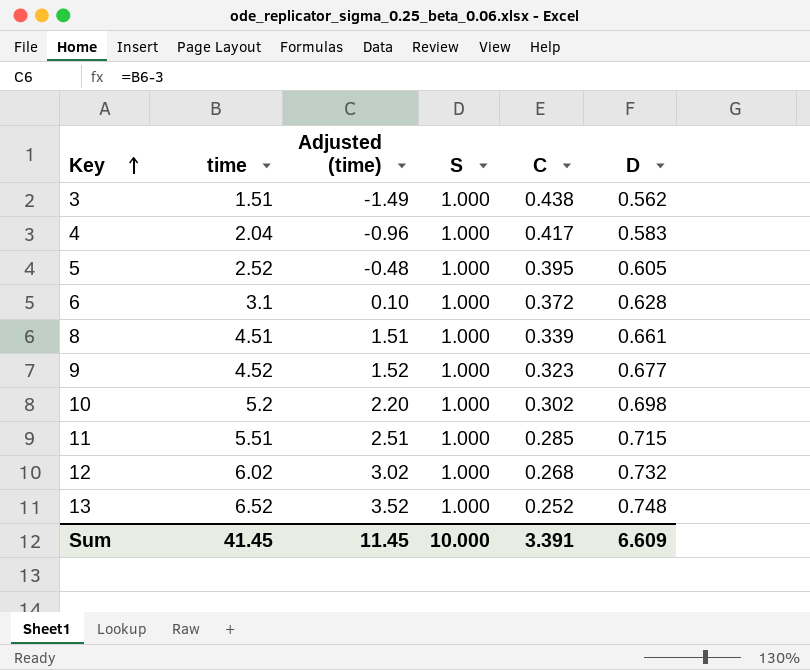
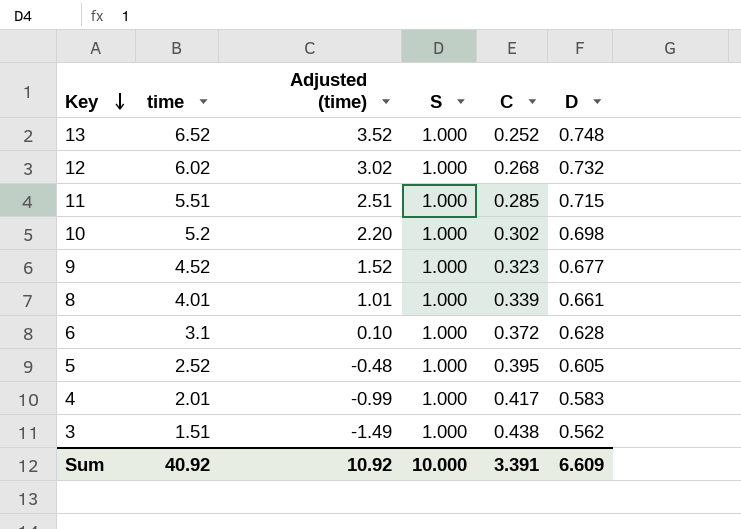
row order: Key ascending -> Key descending
8 | time: 4.51 -> 4.01
8 | Adjusted (time): 1.51 -> 1.01
4 | time: 2.04 -> 2.01
4 | Adjusted (time): -0.96 -> -0.99
Sum | time: 41.45 -> 40.92
Sum | Adjusted (time): 11.45 -> 10.92

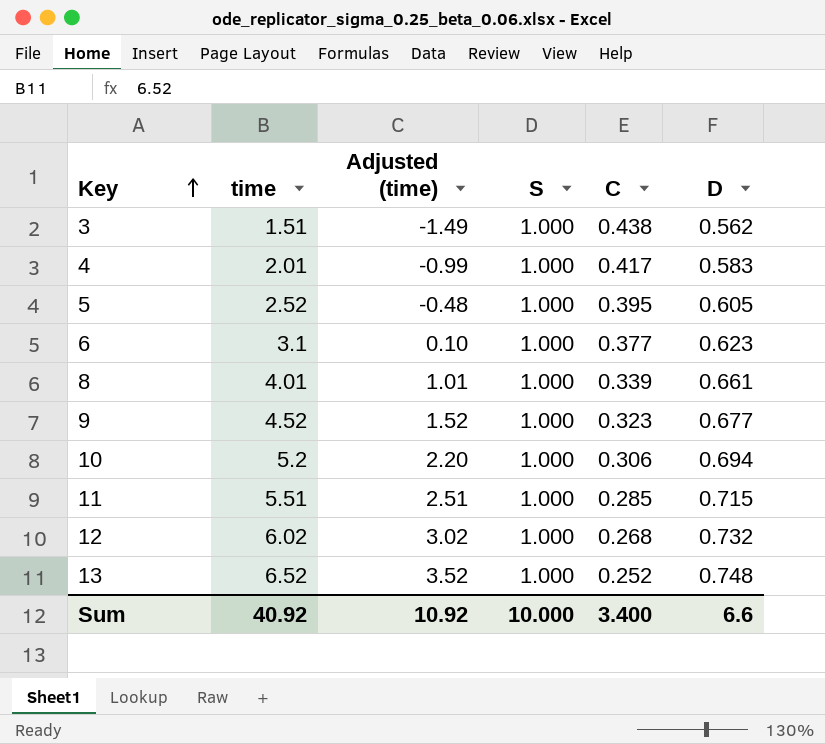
row order: Key descending -> Key ascending
6 | C: 0.372 -> 0.377
6 | D: 0.628 -> 0.623
10 | C: 0.302 -> 0.306
10 | D: 0.698 -> 0.694
Sum | C: 3.391 -> 3.400
Sum | D: 6.609 -> 6.6

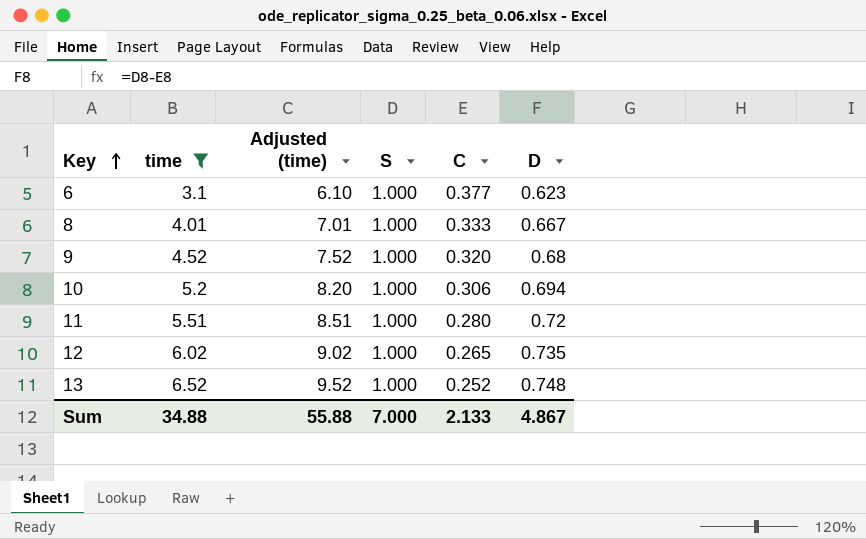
filter: none -> time >= 3.1
column Adjusted (time) | formula: [time] - 3 -> [time] + 3
8 | C: 0.339 -> 0.333
8 | D: 0.661 -> 0.667
9 | C: 0.323 -> 0.320
9 | D: 0.677 -> 0.68
11 | C: 0.285 -> 0.280
11 | D: 0.715 -> 0.72
12 | C: 0.268 -> 0.265
12 | D: 0.732 -> 0.735
Sum | time: 40.92 -> 34.88
Sum | Adjusted (time): 10.92 -> 55.88
Sum | S: 10.000 -> 7.000
Sum | C: 3.400 -> 2.133
Sum | D: 6.6 -> 4.867

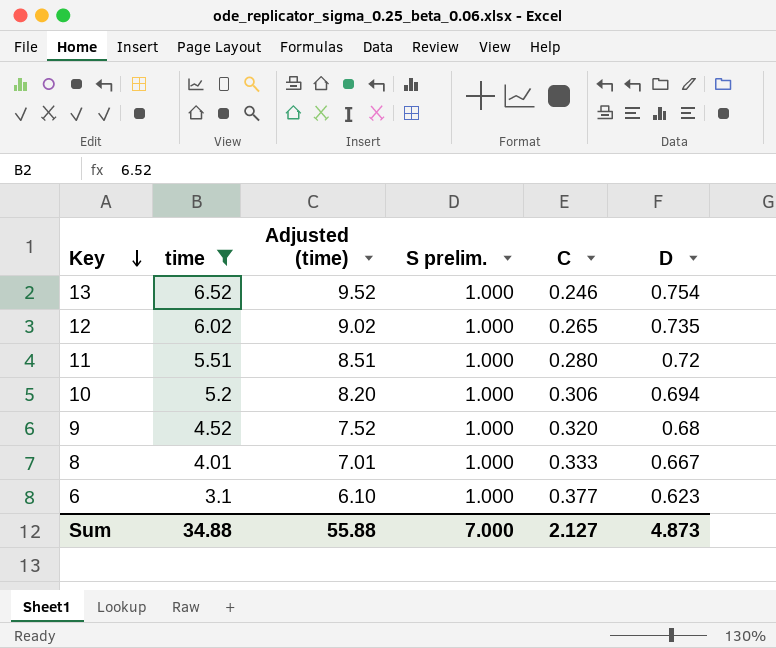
row order: Key ascending -> Key descending
column name: S -> S prelim.
13 | C: 0.252 -> 0.246
13 | D: 0.748 -> 0.754
Sum | C: 2.133 -> 2.127
Sum | D: 4.867 -> 4.873

